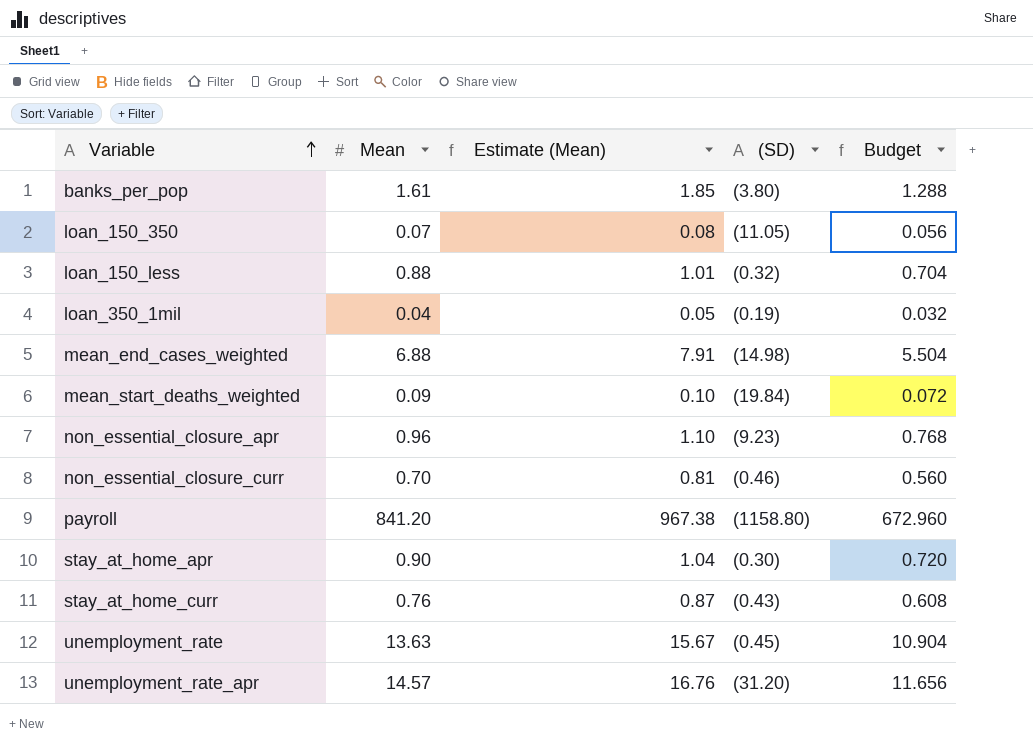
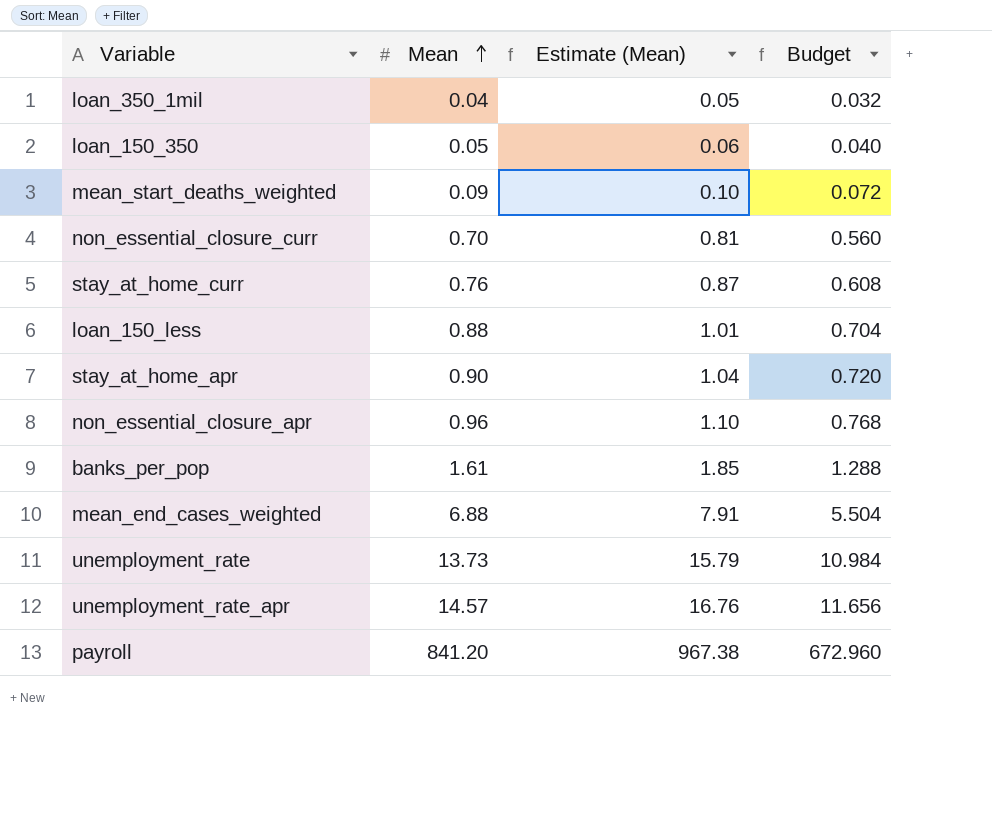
row order: Variable ascending -> Mean ascending
column (SD) | position: 4 -> none
loan_150_350 | Mean: 0.07 -> 0.05
loan_150_350 | Estimate (Mean): 0.08 -> 0.06
loan_150_350 | Budget: 0.056 -> 0.040
unemployment_rate | Mean: 13.63 -> 13.73
unemployment_rate | Estimate (Mean): 15.67 -> 15.79
unemployment_rate | Budget: 10.904 -> 10.984

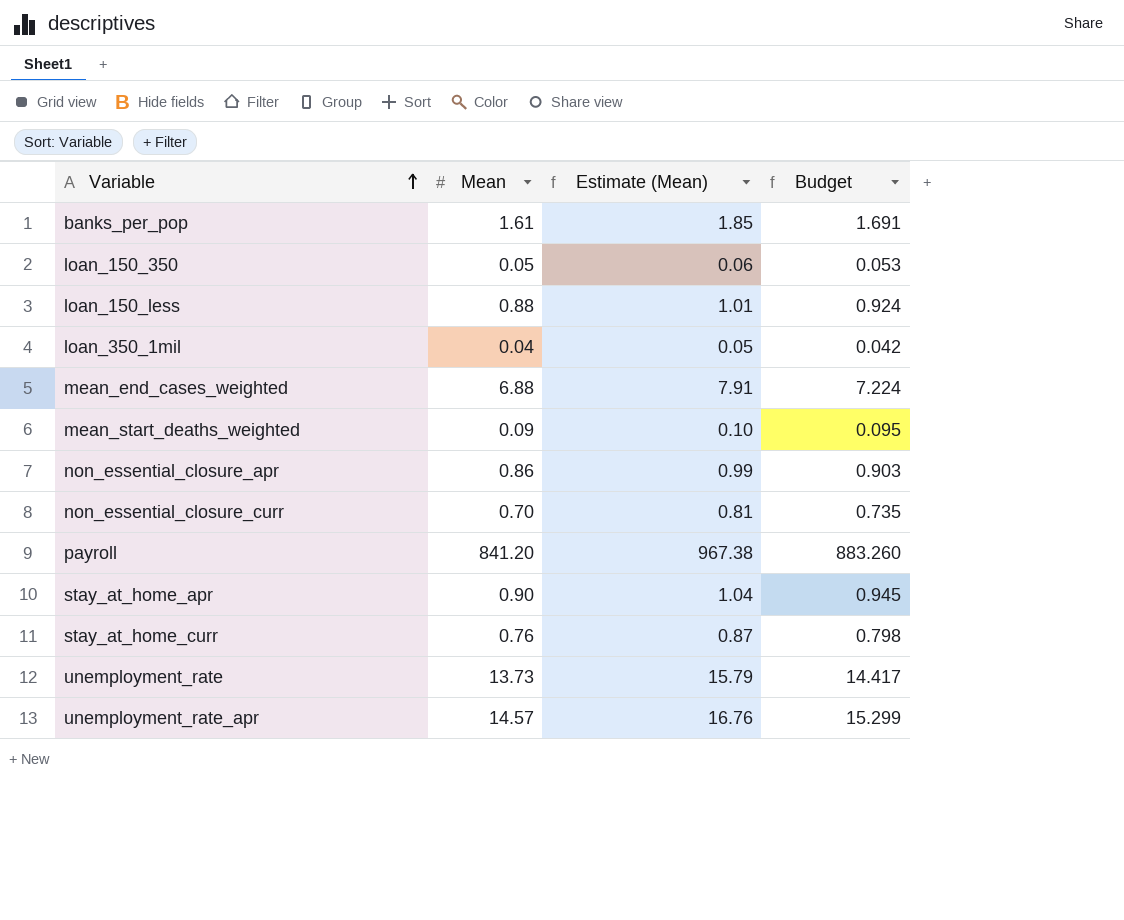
row order: Mean ascending -> Variable ascending
column Budget | formula: [Mean] * 0.8 -> [Mean] * 1.05
non_essential_closure_apr | Mean: 0.96 -> 0.86
non_essential_closure_apr | Estimate (Mean): 1.10 -> 0.99

